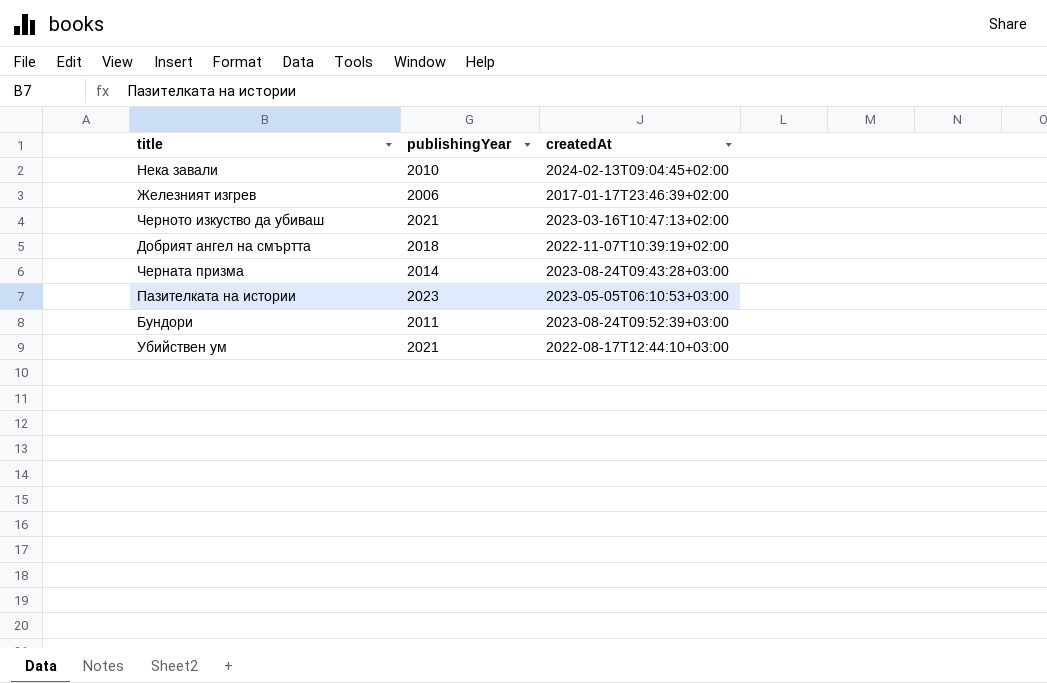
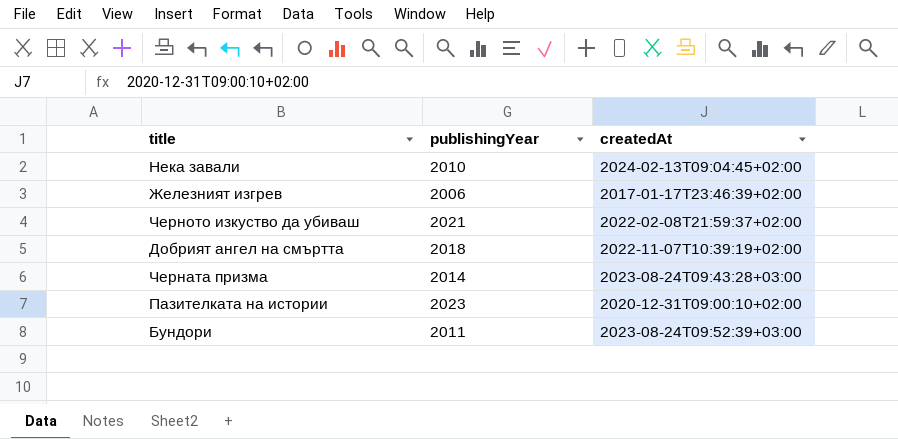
row Убийствен ум: 2021 | 2022-08-17T12:44:10+03:00 -> none
Черното изкуство да убиваш | createdAt: 2023-03-16T10:47:13+02:00 -> 2022-02-08T21:59:37+02:00
Пазителката на истории | createdAt: 2023-05-05T06:10:53+03:00 -> 2020-12-31T09:00:10+02:00

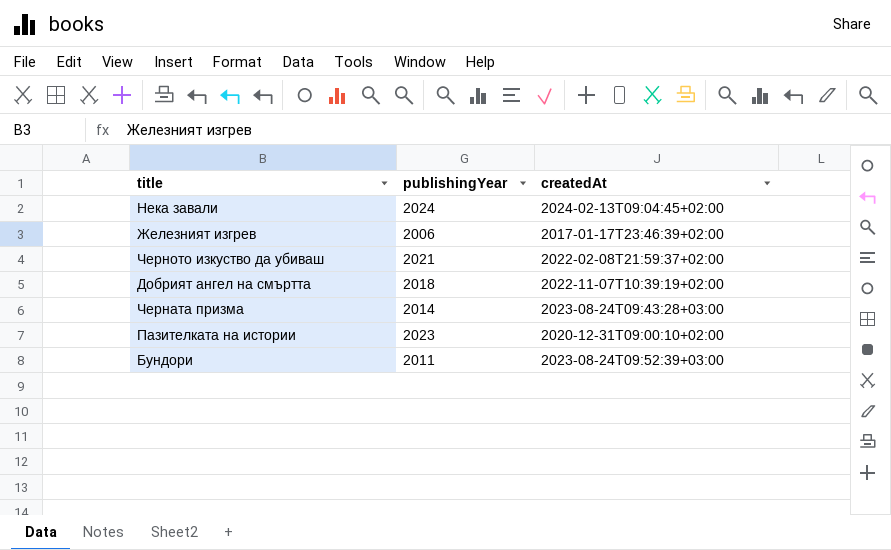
Нека завали | publishingYear: 2010 -> 2024

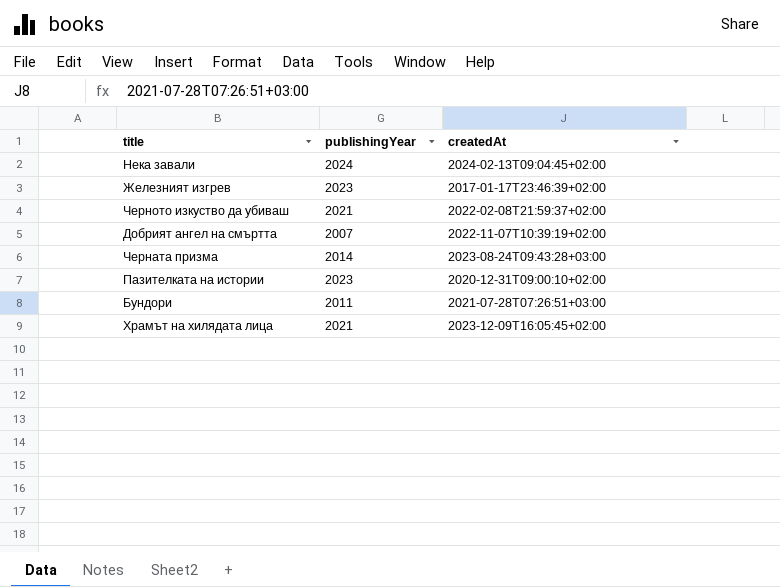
Железният изгрев | publishingYear: 2006 -> 2023
Добрият ангел на смъртта | publishingYear: 2018 -> 2007
Бундори | createdAt: 2023-08-24T09:52:39+03:00 -> 2021-07-28T07:26:51+03:00
row Храмът на хилядата лица: none -> 2021 | 2023-12-09T16:05:45+02:00

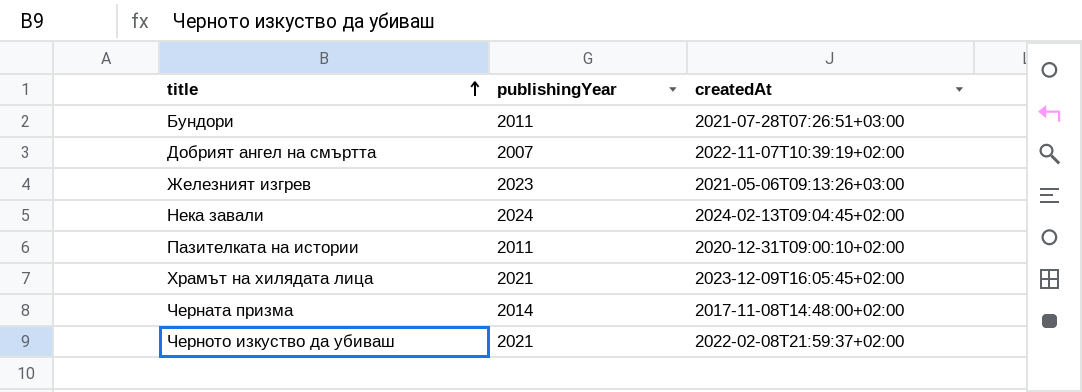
row order: none -> title ascending
Железният изгрев | createdAt: 2017-01-17T23:46:39+02:00 -> 2021-05-06T09:13:26+03:00
Пазителката на истории | publishingYear: 2023 -> 2011
Черната призма | createdAt: 2023-08-24T09:43:28+03:00 -> 2017-11-08T14:48:00+02:00

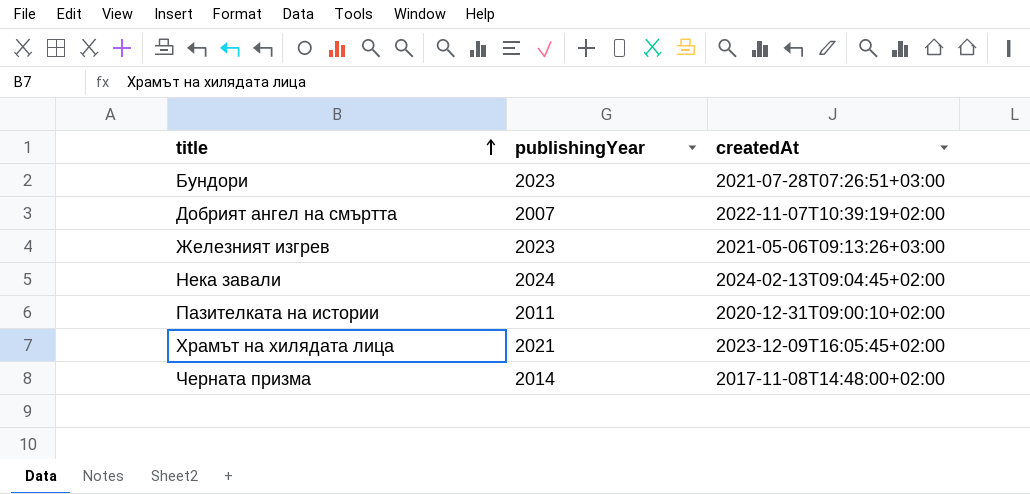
row Черното изкуство да убиваш: 2021 | 2022-02-08T21:59:37+02:00 -> none
Бундори | publishingYear: 2011 -> 2023

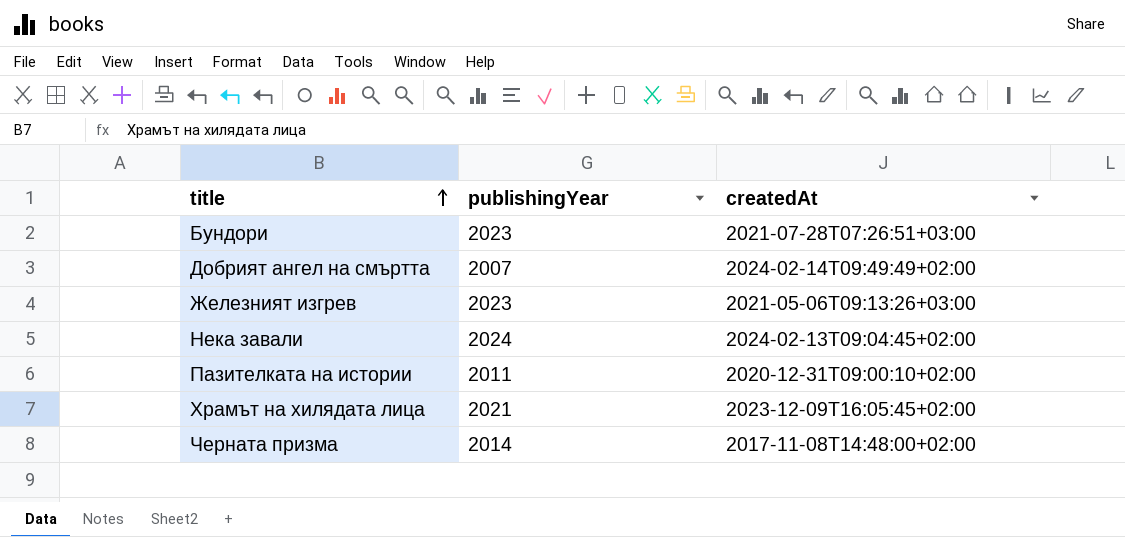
Добрият ангел на смъртта | createdAt: 2022-11-07T10:39:19+02:00 -> 2024-02-14T09:49:49+02:00

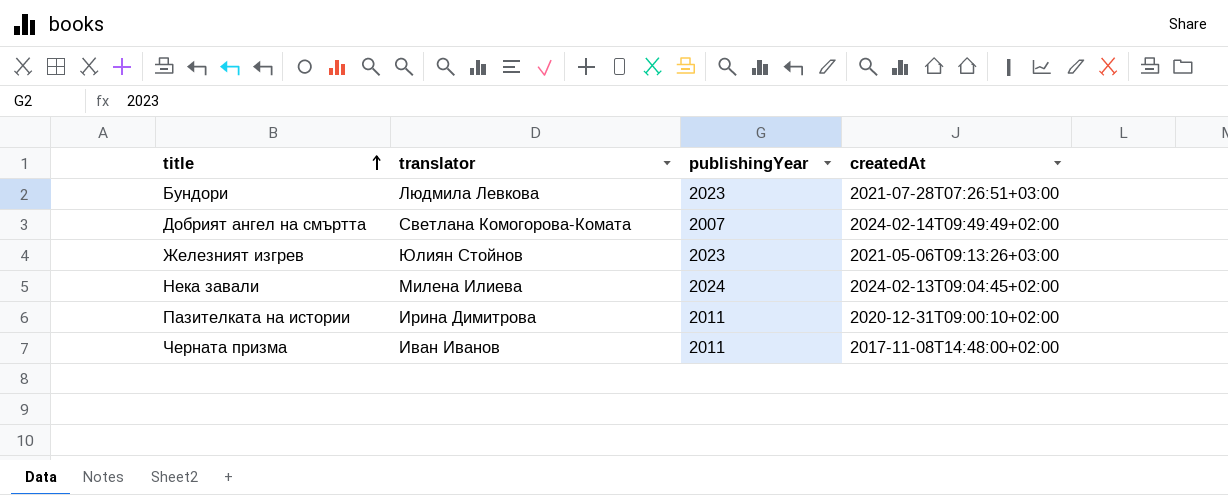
column translator | position: none -> 2
row Храмът на хилядата лица: 2021 | 2023-12-09T16:05:45+02:00 -> none
Черната призма | publishingYear: 2014 -> 2011

